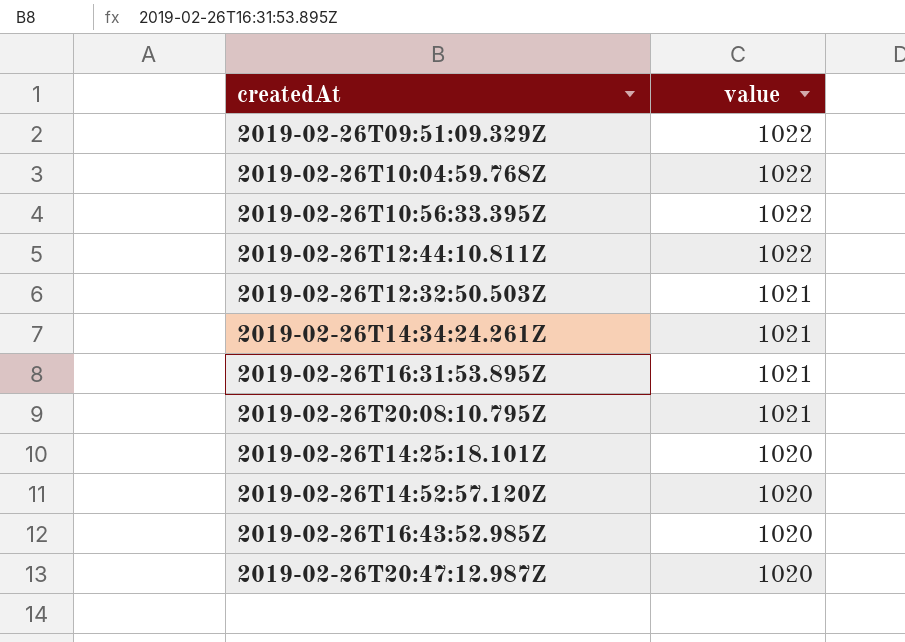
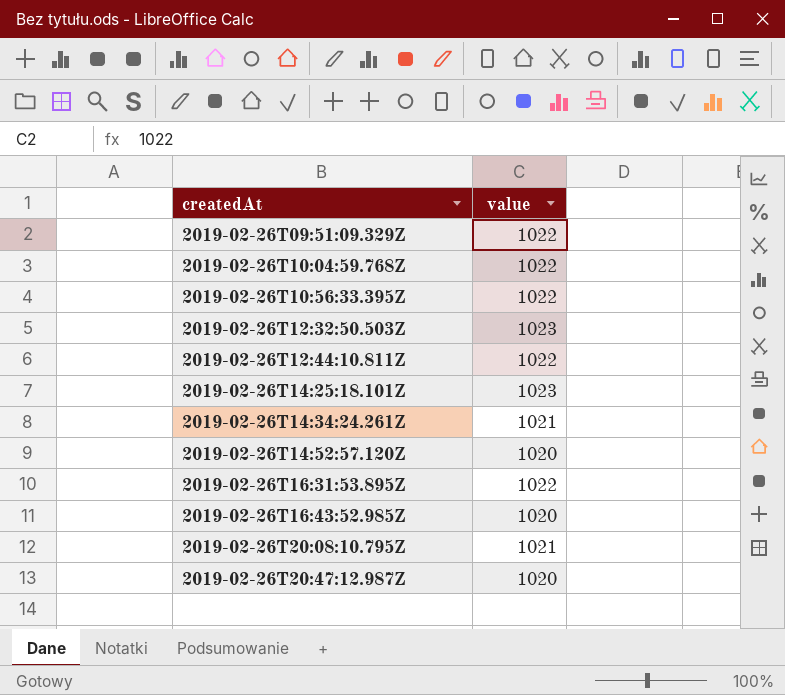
row order: value descending -> createdAt ascending
2019-02-26T12:32:50.503Z | value: 1021 -> 1023
2019-02-26T14:25:18.101Z | value: 1020 -> 1023
2019-02-26T16:31:53.895Z | value: 1021 -> 1022

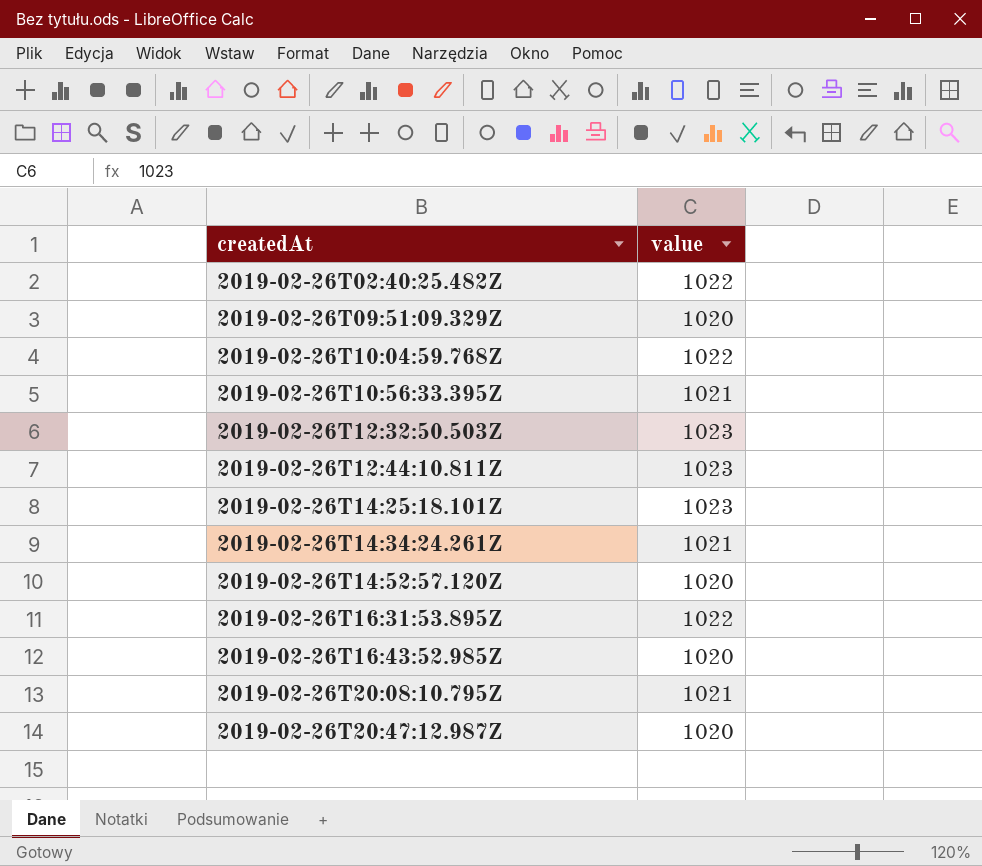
row 2019-02-26T02:40:25.482Z: none -> 1022
2019-02-26T09:51:09.329Z | value: 1022 -> 1020
2019-02-26T10:56:33.395Z | value: 1022 -> 1021
2019-02-26T12:44:10.811Z | value: 1022 -> 1023

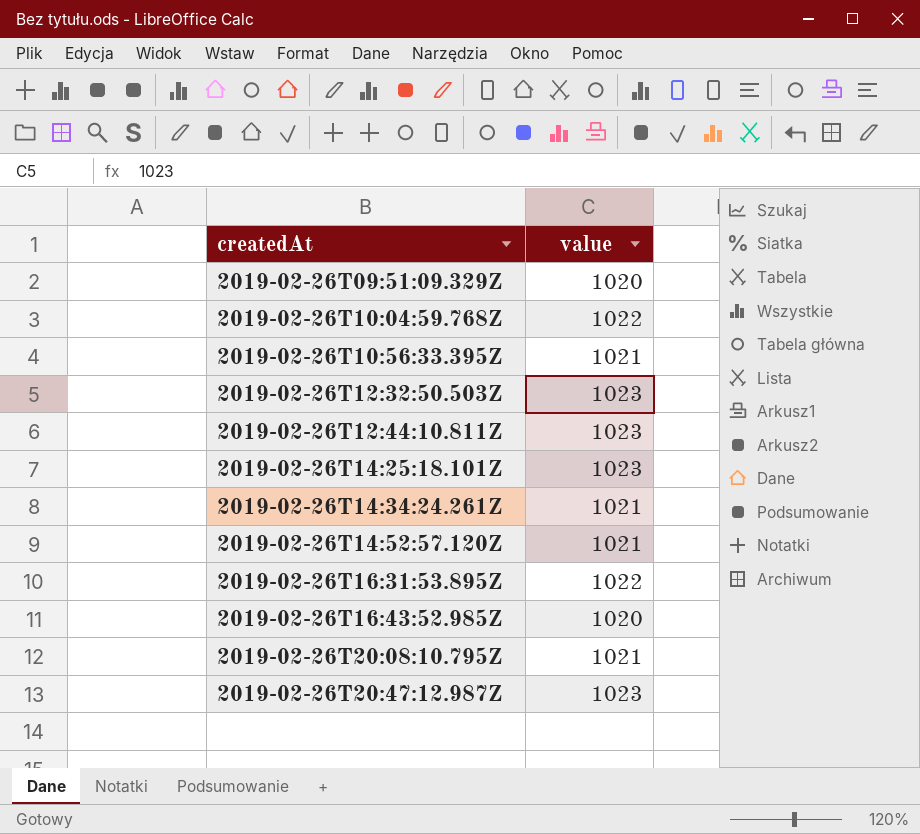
row 2019-02-26T02:40:25.482Z: 1022 -> none
2019-02-26T14:52:57.120Z | value: 1020 -> 1021
2019-02-26T20:47:12.987Z | value: 1020 -> 1023

